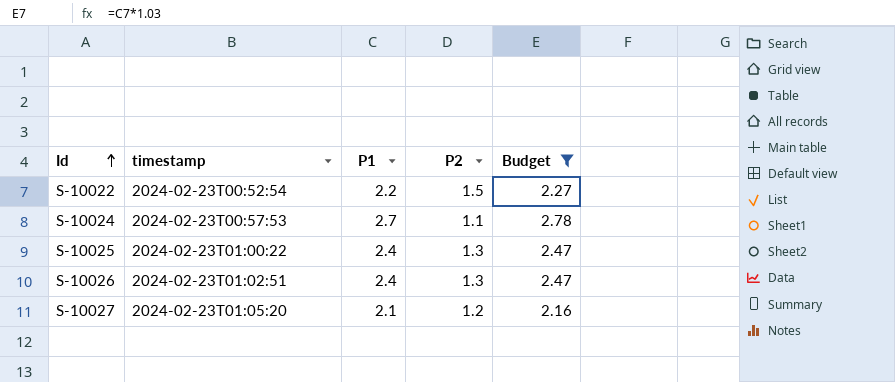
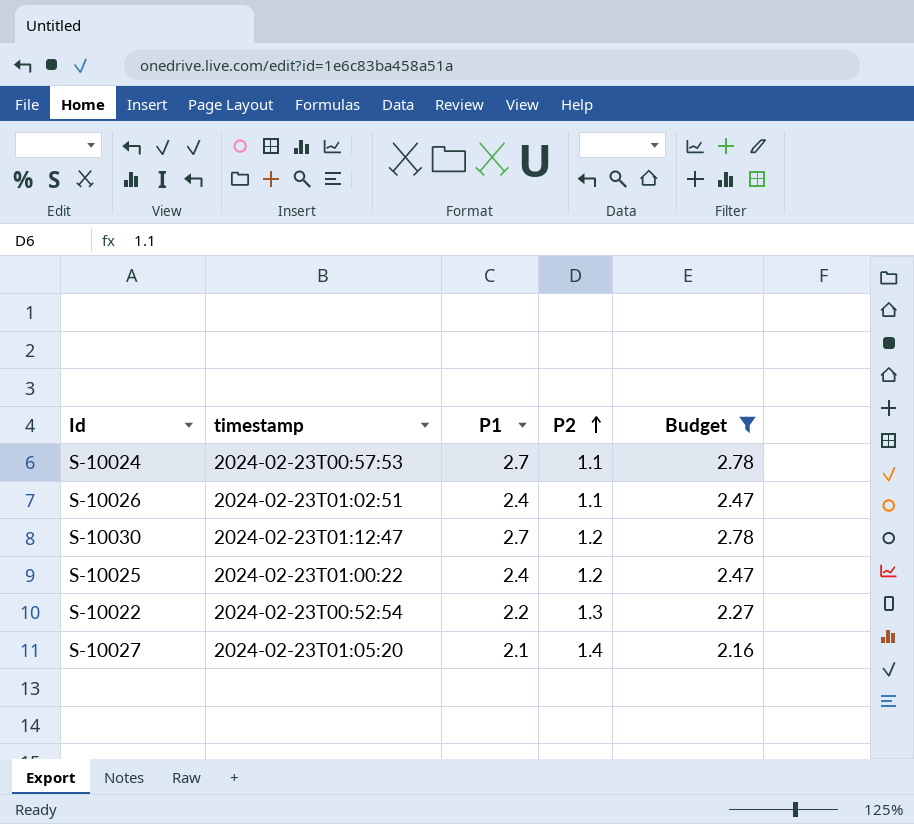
row order: Id ascending -> P2 ascending
S-10026 | P2: 1.3 -> 1.1
row S-10030: none -> 2024-02-23T01:12:47 | 2.7 | 1.2 | 2.78
S-10025 | P2: 1.3 -> 1.2
S-10022 | P2: 1.5 -> 1.3
S-10027 | P2: 1.2 -> 1.4

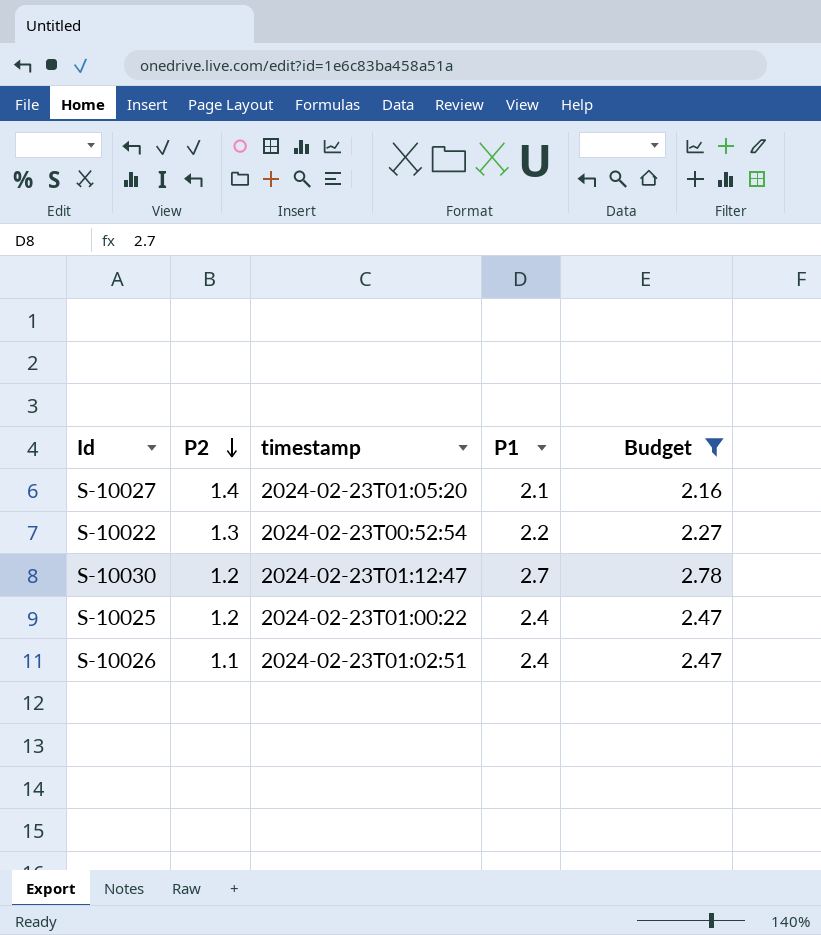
row order: P2 ascending -> P2 descending
column P2 | position: 4 -> 2
row S-10024: 2024-02-23T00:57:53 | 2.7 | 1.1 | 2.78 -> none

